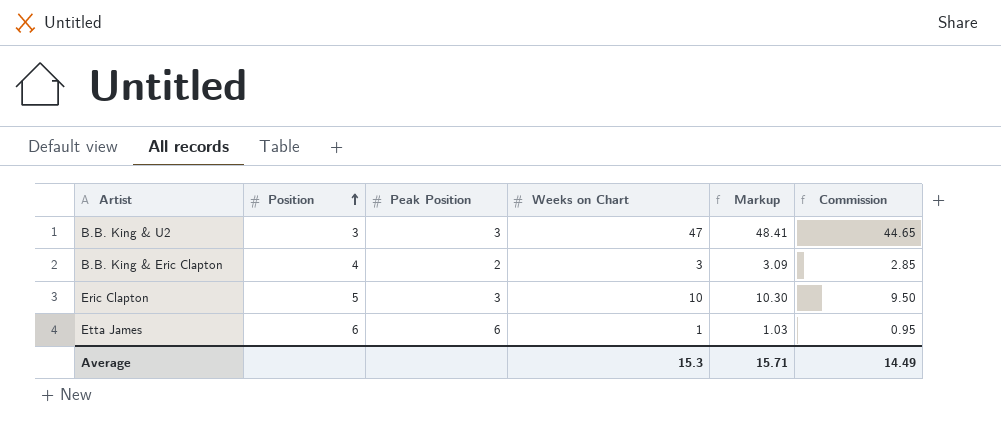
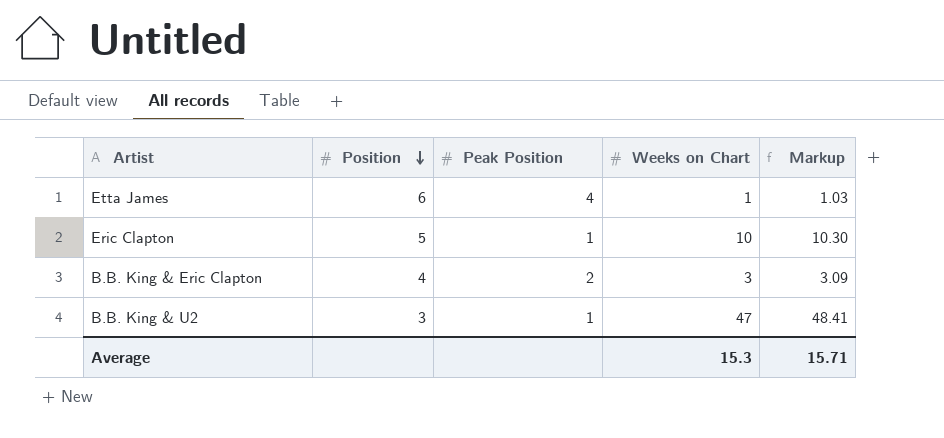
row order: Position ascending -> Position descending
column Commission | formula: [Weeks on Chart] * 0.95 -> none
Etta James | Peak Position: 6 -> 4
Eric Clapton | Peak Position: 3 -> 1
B.B. King & U2 | Peak Position: 3 -> 1

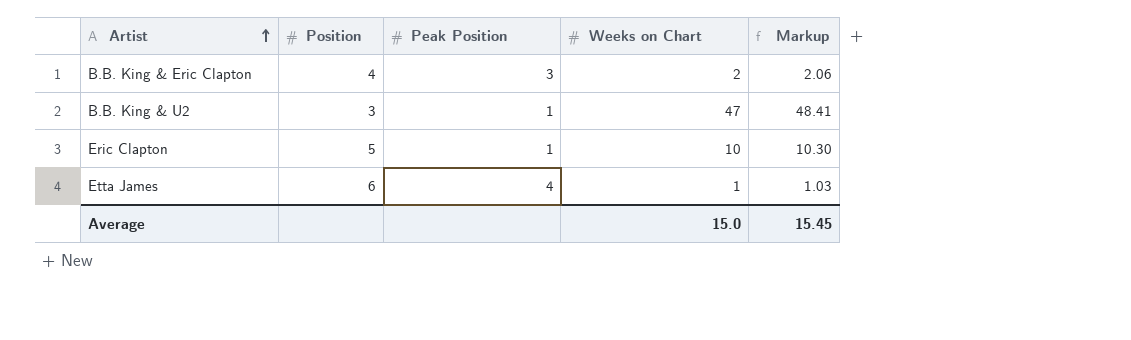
row order: Position descending -> Artist ascending
B.B. King & Eric Clapton | Peak Position: 2 -> 3
B.B. King & Eric Clapton | Weeks on Chart: 3 -> 2
B.B. King & Eric Clapton | Markup: 3.09 -> 2.06
Average | Weeks on Chart: 15.3 -> 15.0
Average | Markup: 15.71 -> 15.45

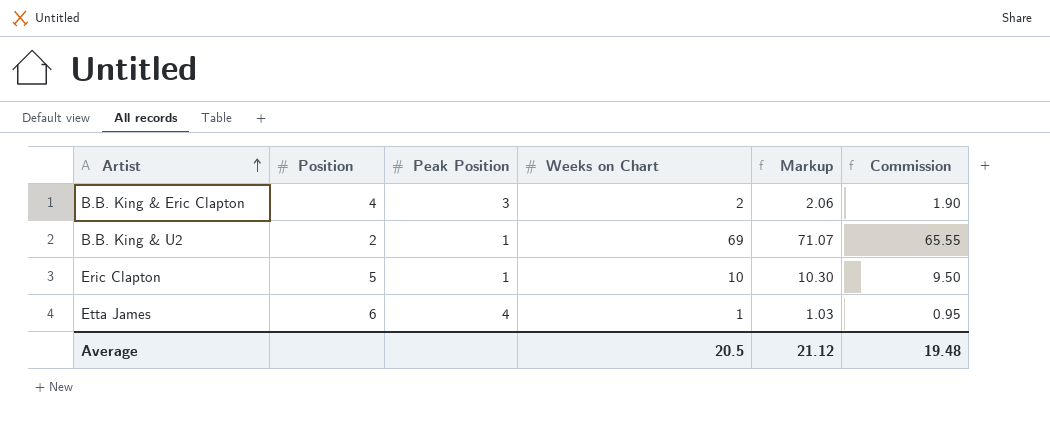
column Commission | formula: none -> [Weeks on Chart] * 0.95
B.B. King & U2 | Position: 3 -> 2
B.B. King & U2 | Weeks on Chart: 47 -> 69
B.B. King & U2 | Markup: 48.41 -> 71.07
Average | Weeks on Chart: 15.0 -> 20.5
Average | Markup: 15.45 -> 21.12

